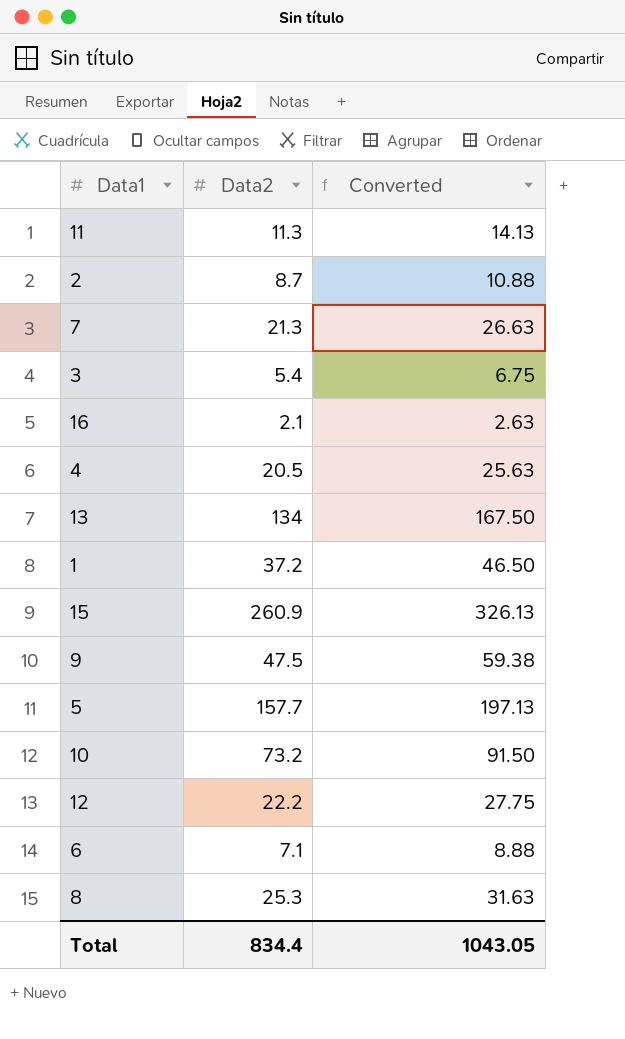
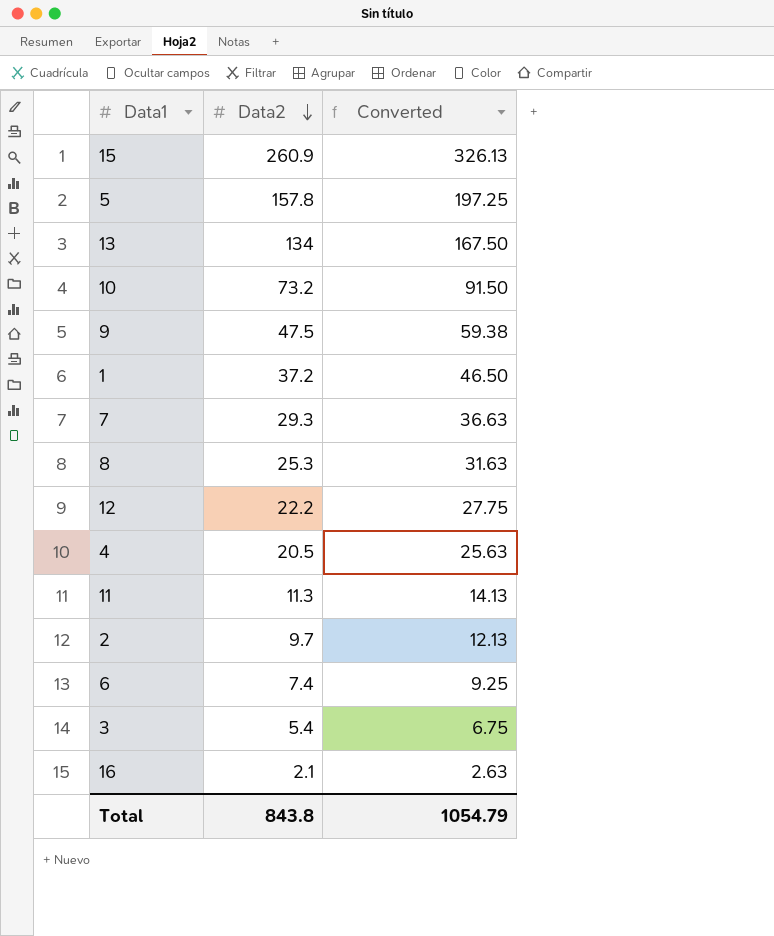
row order: none -> Data2 descending
5 | Data2: 157.7 -> 157.8
5 | Converted: 197.13 -> 197.25
7 | Data2: 21.3 -> 29.3
7 | Converted: 26.63 -> 36.63
2 | Data2: 8.7 -> 9.7
2 | Converted: 10.88 -> 12.13
6 | Data2: 7.1 -> 7.4
6 | Converted: 8.88 -> 9.25
Total | Data2: 834.4 -> 843.8
Total | Converted: 1043.05 -> 1054.79

